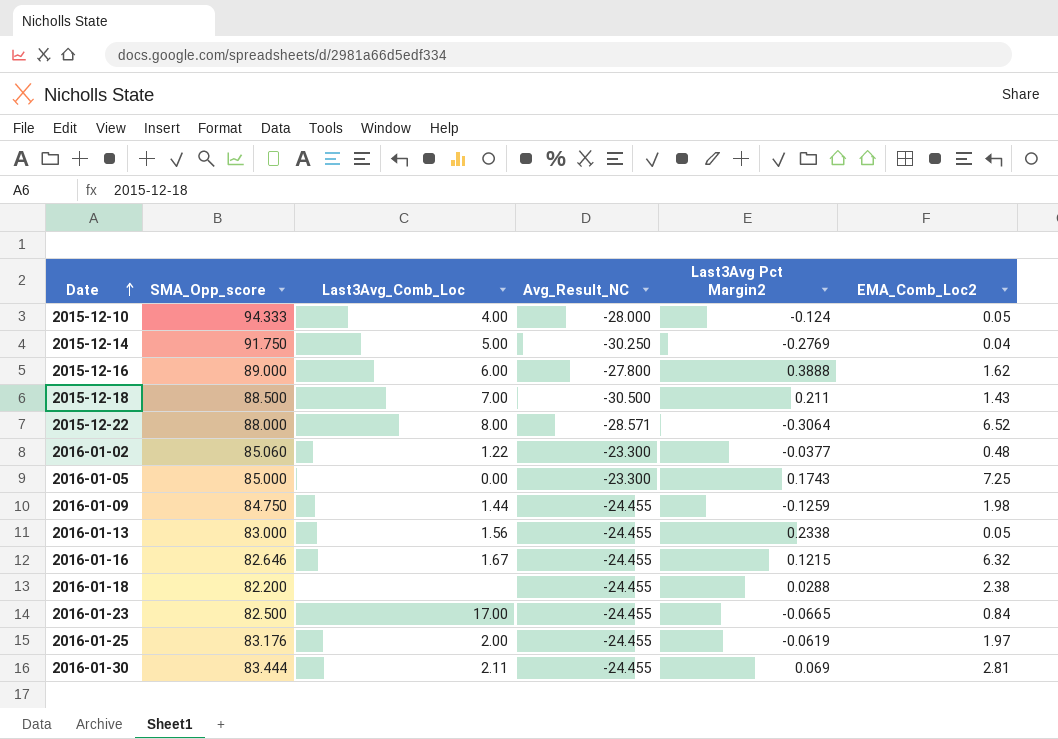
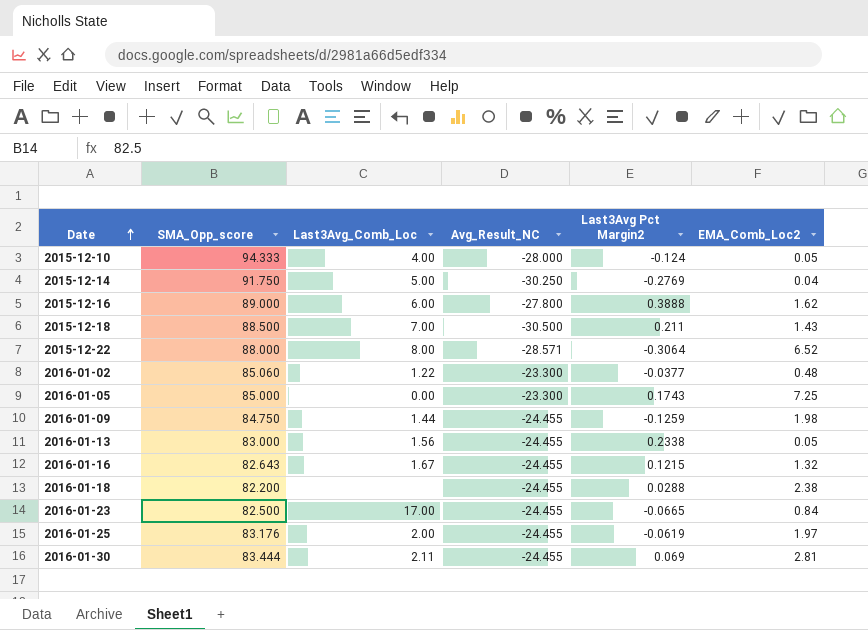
2016-01-16 | SMA_Opp_score: 82.646 -> 82.643
2016-01-16 | EMA_Comb_Loc2: 6.32 -> 1.32

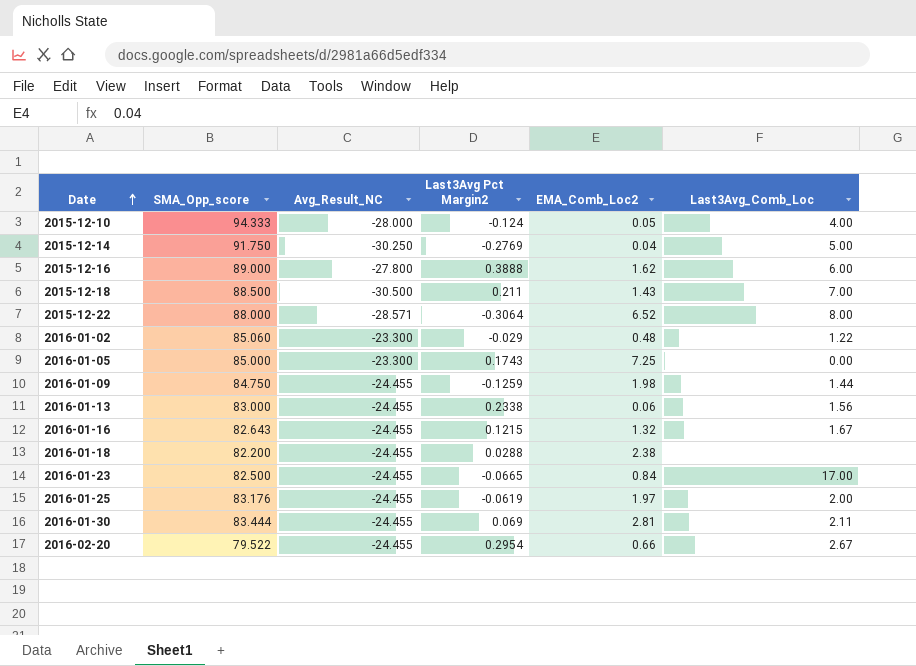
column Last3Avg_Comb_Loc | position: 3 -> 6
2016-01-02 | Last3Avg Pct Margin2: -0.0377 -> -0.029
2016-01-13 | EMA_Comb_Loc2: 0.05 -> 0.06
row 2016-02-20: none -> 79.522 | -24.455 | 0.2954 | 0.66 | 2.67

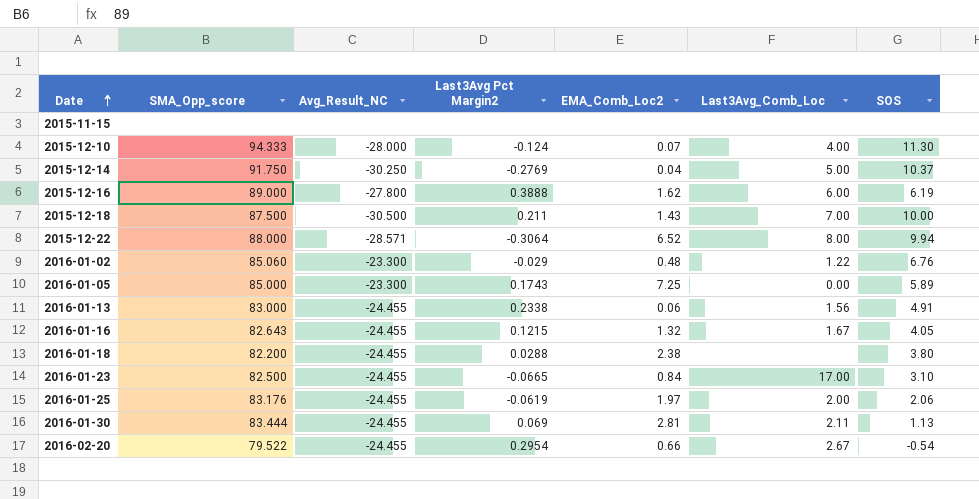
column SOS | position: none -> 7
row 2016-01-09: 84.750 | -24.455 | -0.1259 | 1.98 | 1.44 -> none
row 2015-11-15: none -> none | none | none | none | none | none
2015-12-10 | EMA_Comb_Loc2: 0.05 -> 0.07
2015-12-18 | SMA_Opp_score: 88.500 -> 87.500

